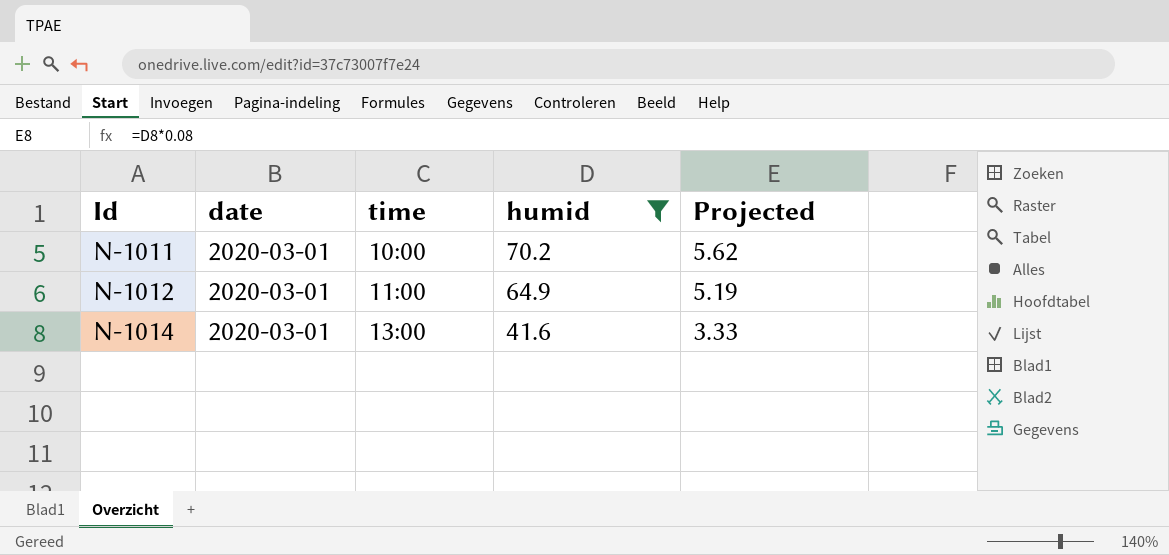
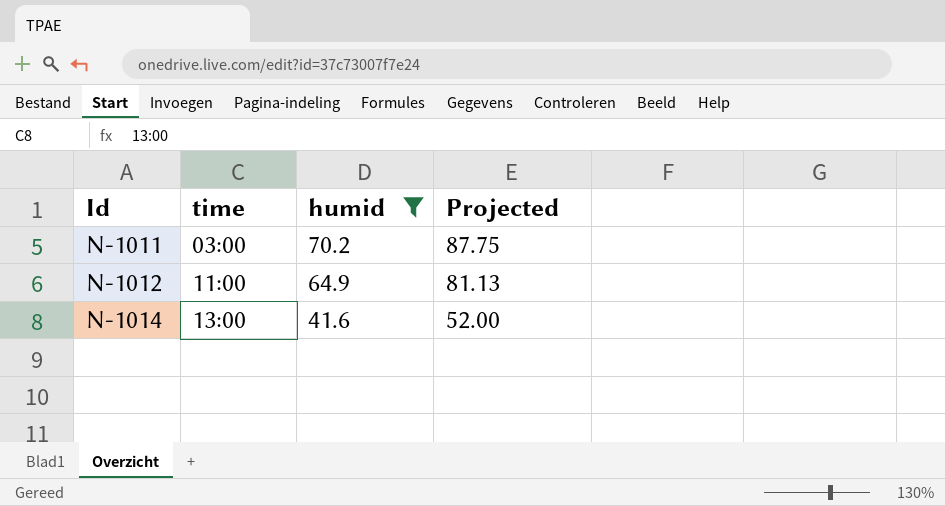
column date | position: 2 -> none
column Projected | formula: [humid] * 0.08 -> [humid] * 1.25
N-1011 | time: 10:00 -> 03:00

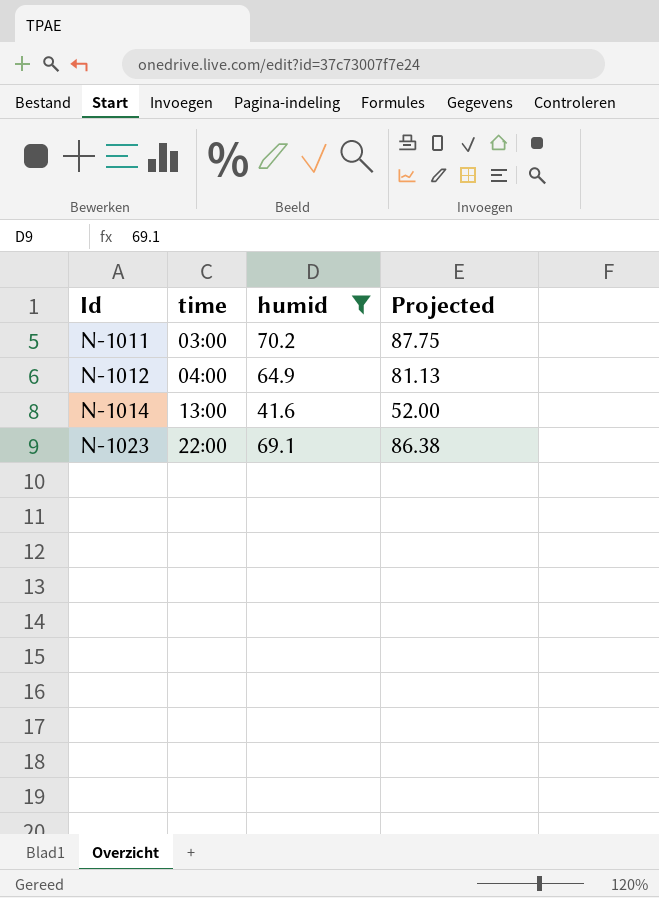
N-1012 | time: 11:00 -> 04:00
row N-1023: none -> 22:00 | 69.1 | 86.38

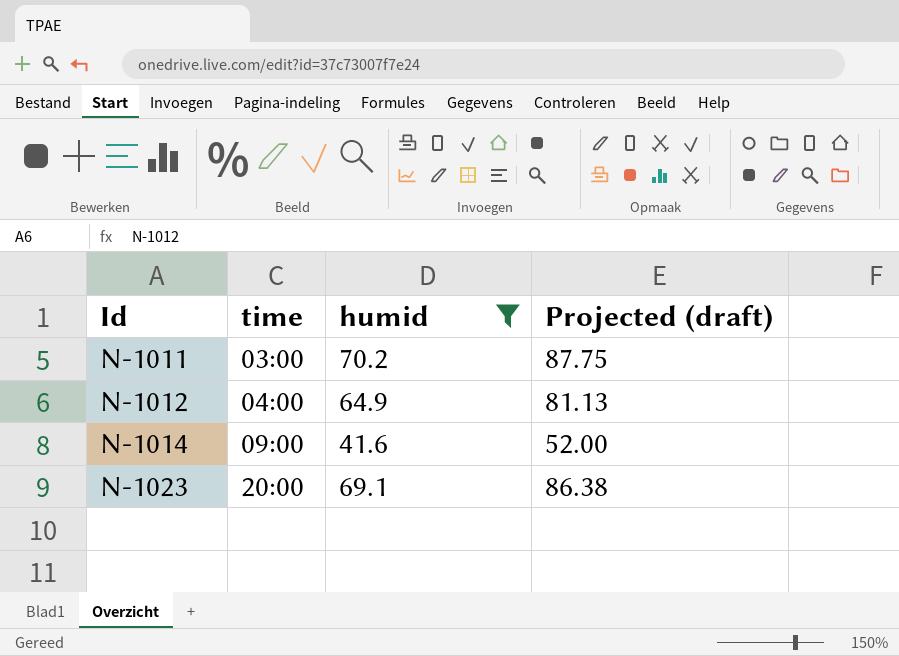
column name: Projected -> Projected (draft)
N-1014 | time: 13:00 -> 09:00
N-1023 | time: 22:00 -> 20:00

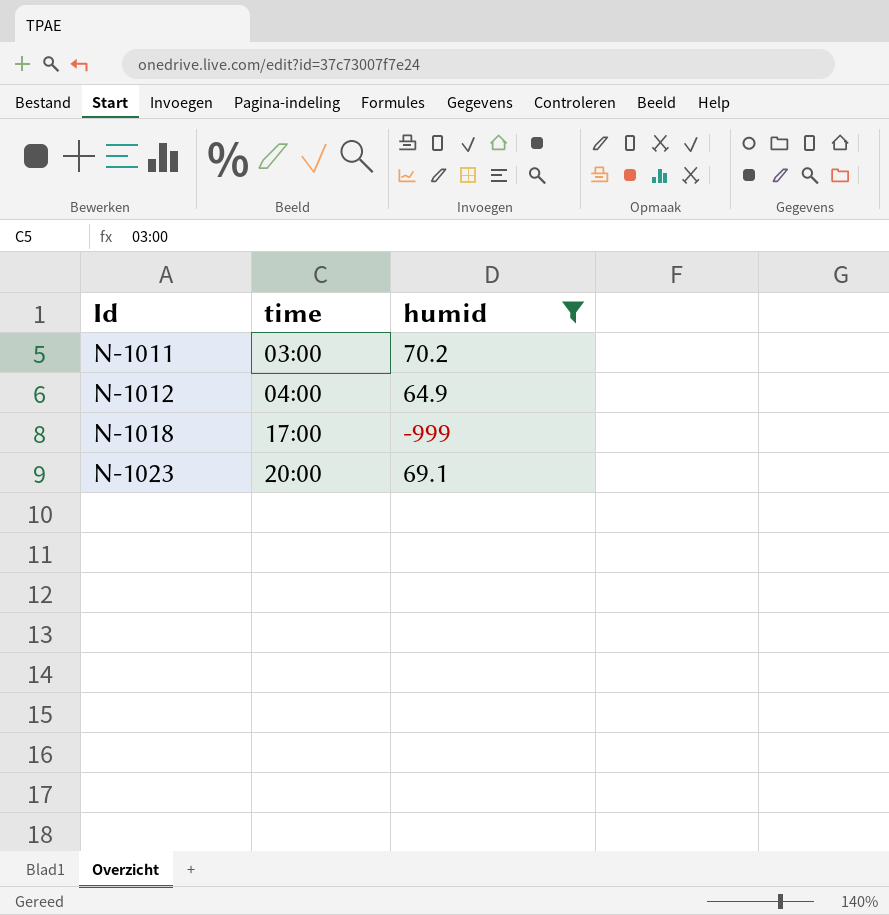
column Projected (draft) | formula: [humid] * 1.25 -> none
row N-1014: 09:00 | 41.6 | 52.00 -> none
row N-1018: none -> 17:00 | -999

